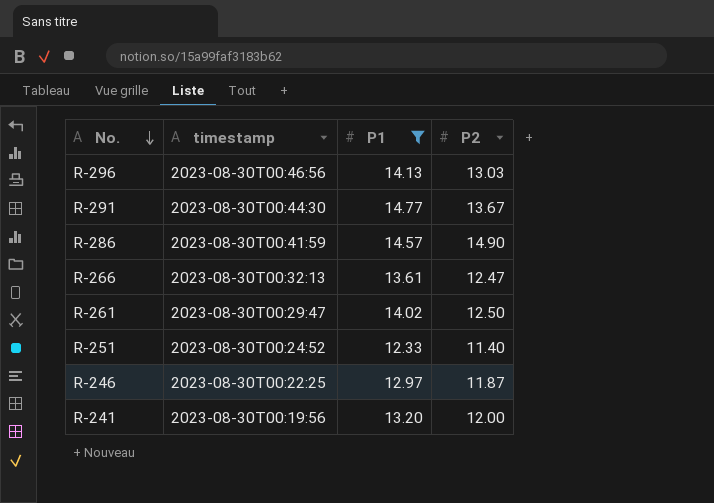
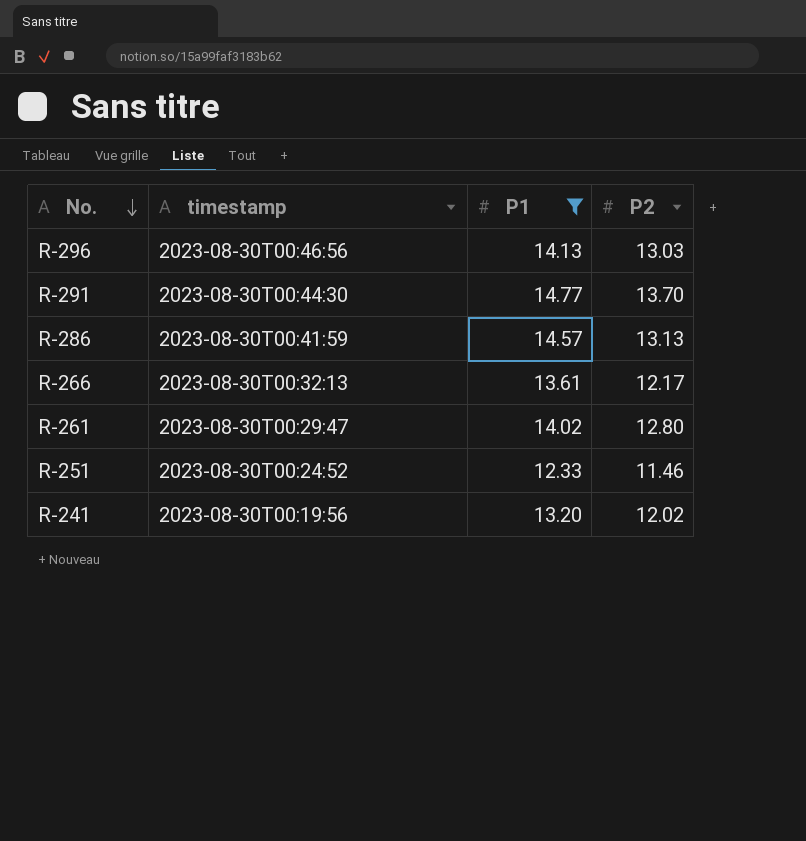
row R-246: 2023-08-30T00:22:25 | 12.97 | 11.87 -> none
R-291 | P2: 13.67 -> 13.70
R-286 | P2: 14.90 -> 13.13
R-266 | P2: 12.47 -> 12.17
R-261 | P2: 12.50 -> 12.80
R-251 | P2: 11.40 -> 11.46
R-241 | P2: 12.00 -> 12.02

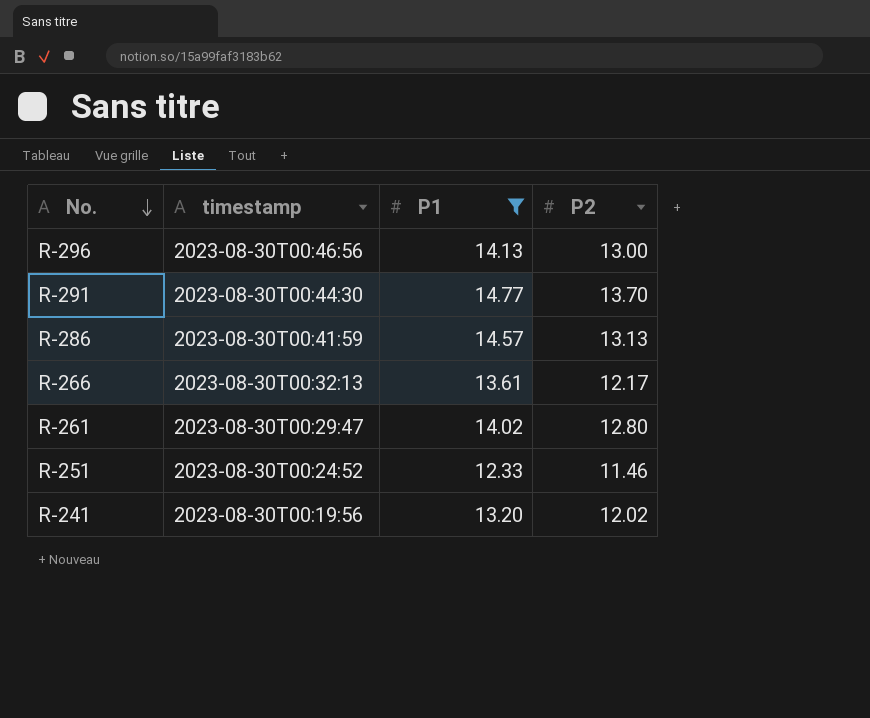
R-296 | P2: 13.03 -> 13.00

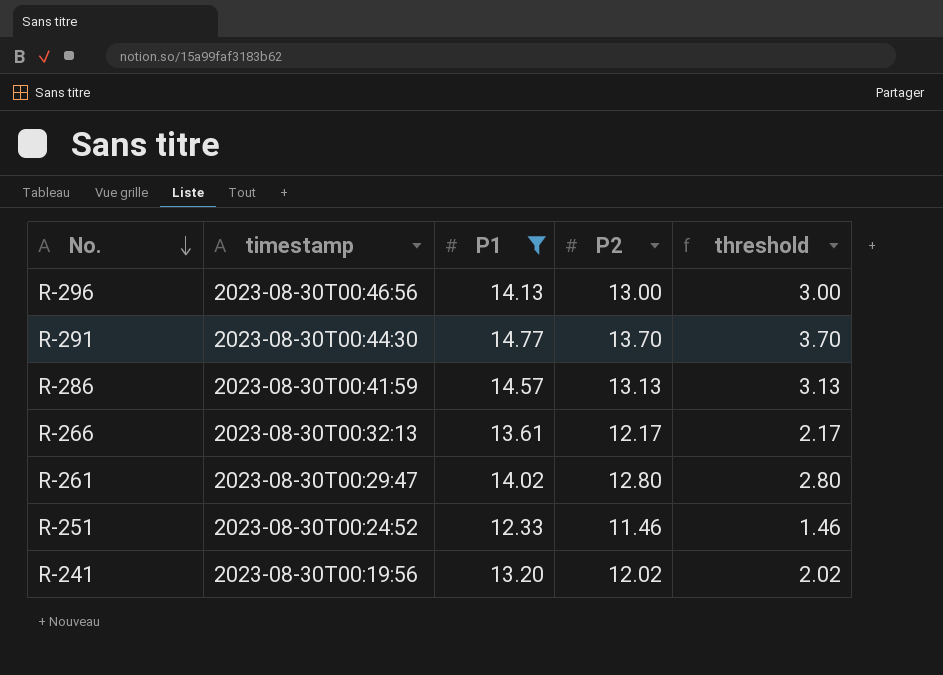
column threshold | formula: none -> [P2] - 10

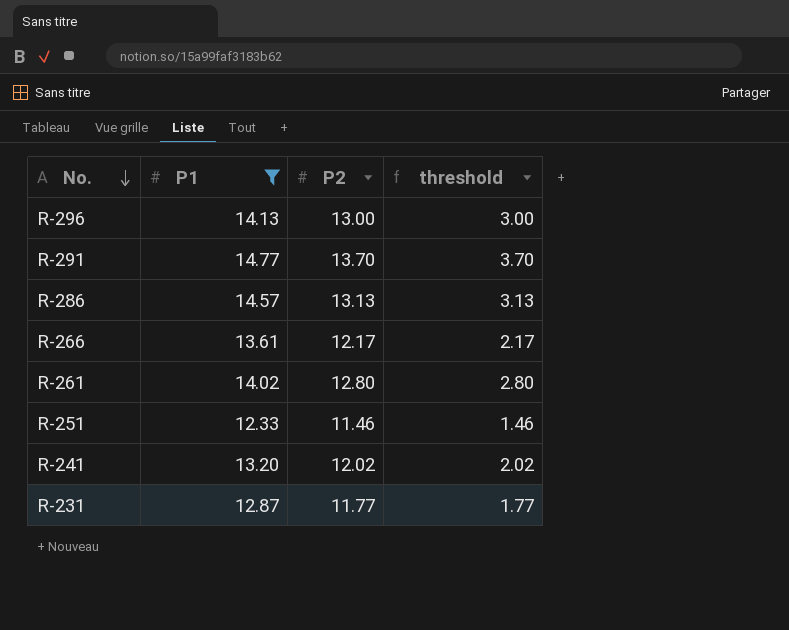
column timestamp | position: 2 -> none
row R-231: none -> 12.87 | 11.77 | 1.77

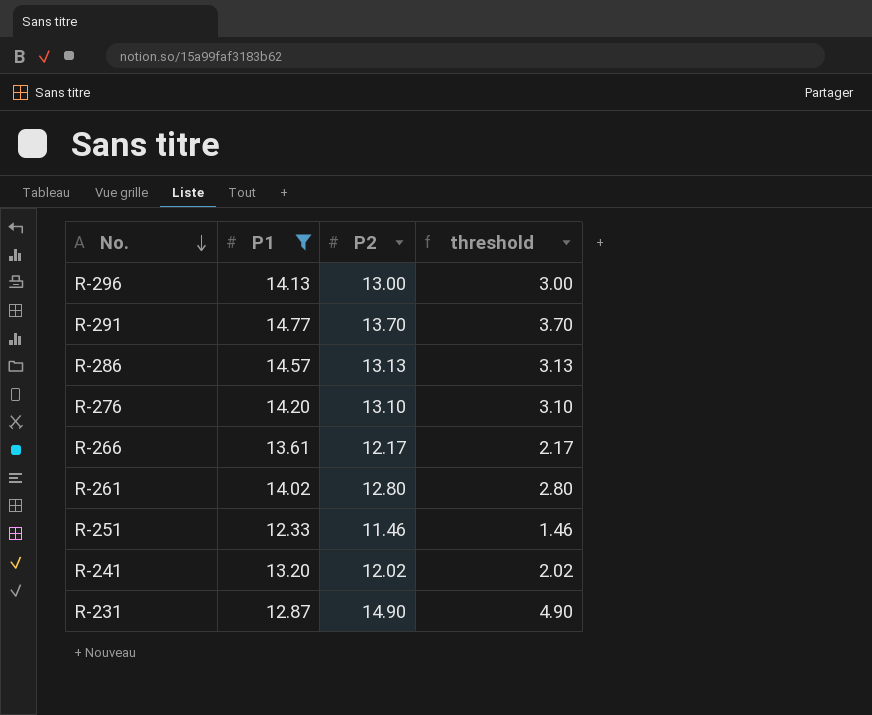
row R-276: none -> 14.20 | 13.10 | 3.10
R-231 | P2: 11.77 -> 14.90
R-231 | threshold: 1.77 -> 4.90

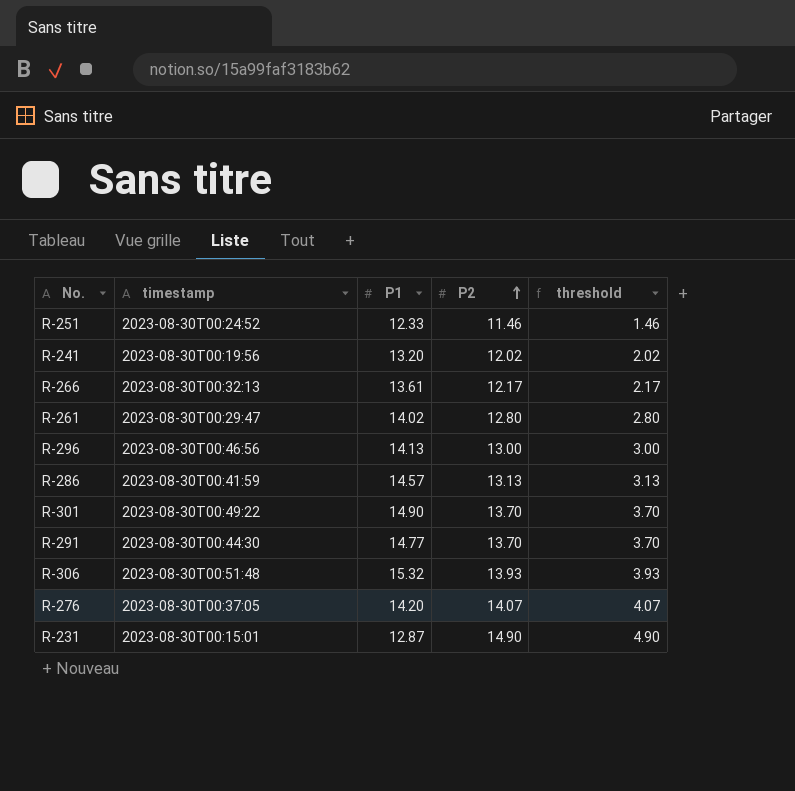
filter: P1 <= 14.77 -> none
row order: No. descending -> P2 ascending
column timestamp | position: none -> 2
R-276 | P2: 13.10 -> 14.07
R-276 | threshold: 3.10 -> 4.07

